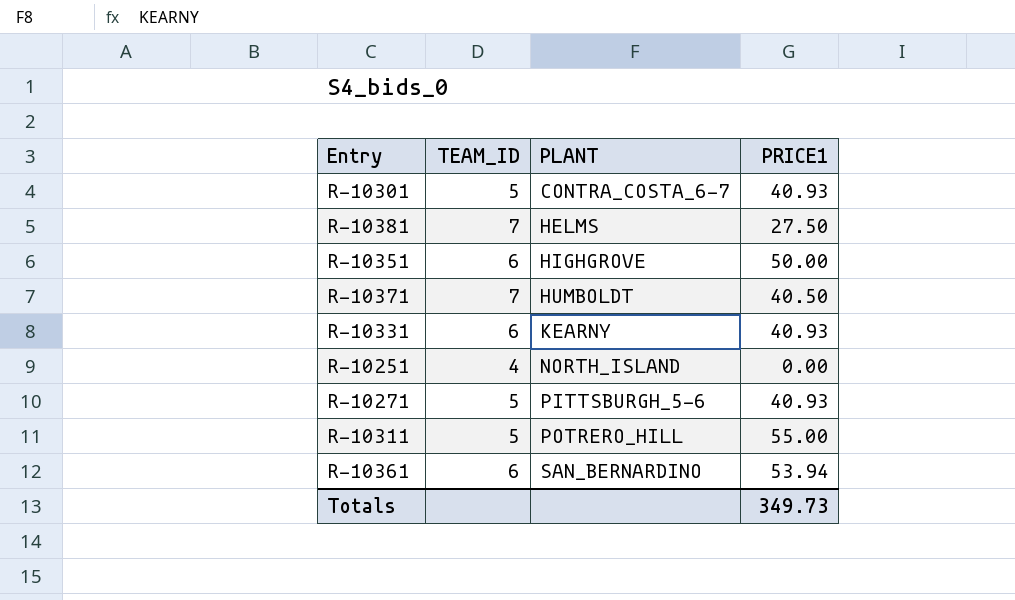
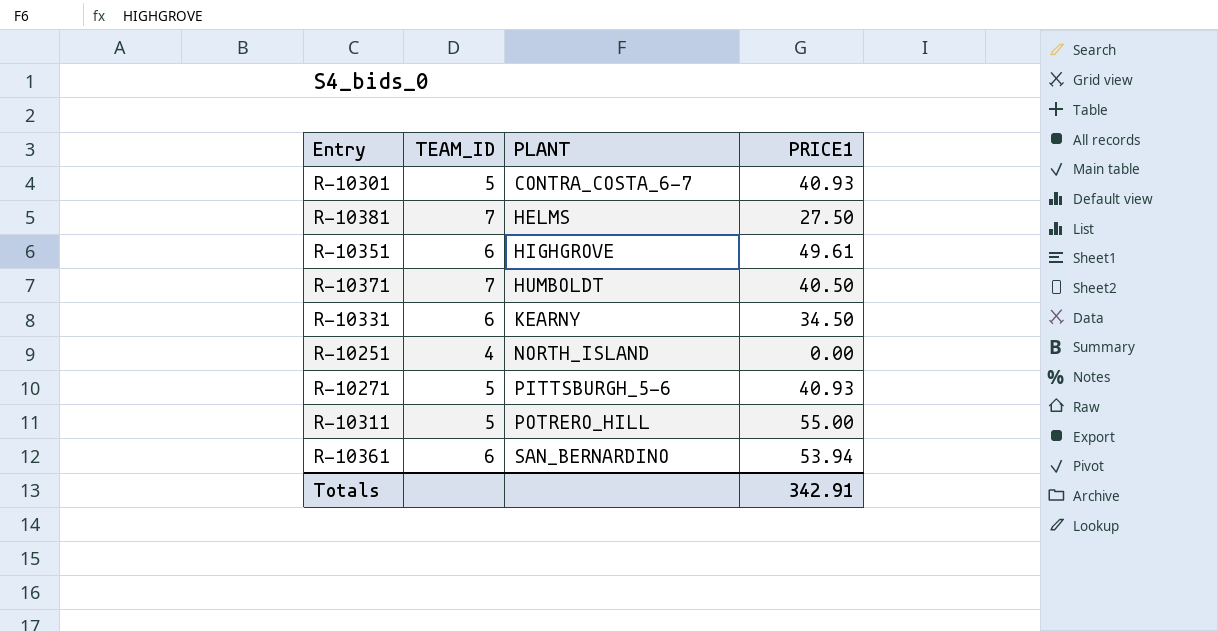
R-10351 | PRICE1: 50.00 -> 49.61
R-10331 | PRICE1: 40.93 -> 34.50
Totals | PRICE1: 349.73 -> 342.91

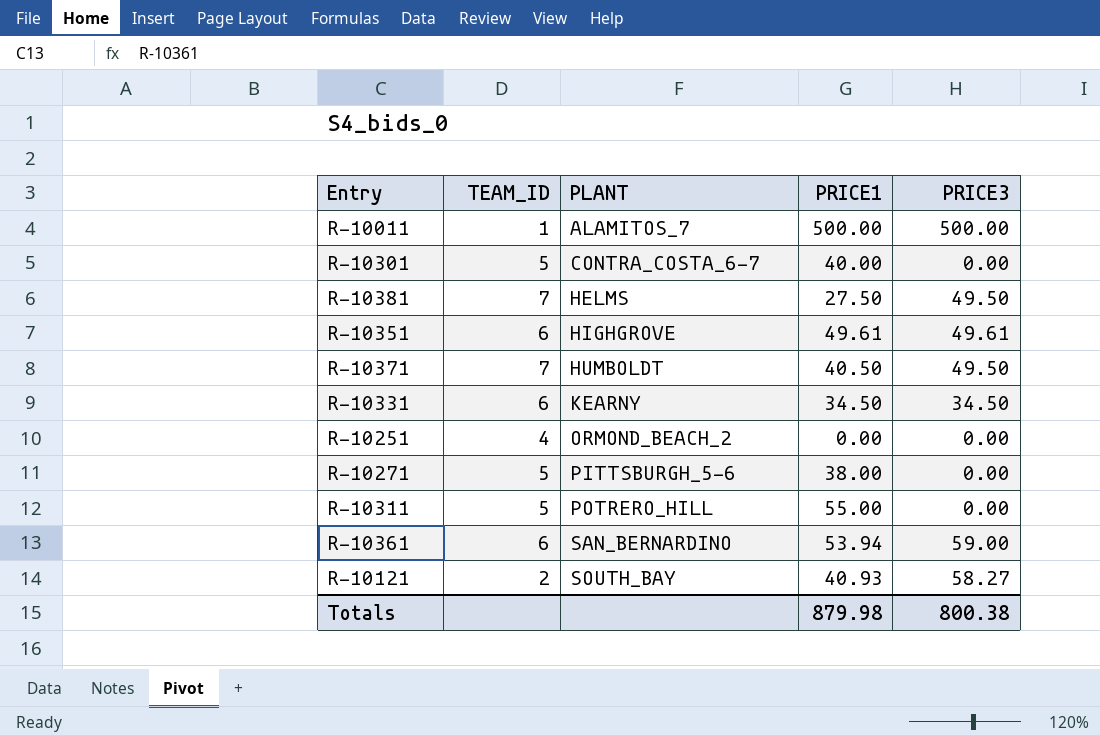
column PRICE3 | position: none -> 5
row R-10011: none -> 1 | ALAMITOS_7 | 500.00 | 500.00
R-10301 | PRICE1: 40.93 -> 40.00
R-10251 | PLANT: NORTH_ISLAND -> ORMOND_BEACH_2
R-10271 | PRICE1: 40.93 -> 38.00
row R-10121: none -> 2 | SOUTH_BAY | 40.93 | 58.27
Totals | PRICE1: 342.91 -> 879.98

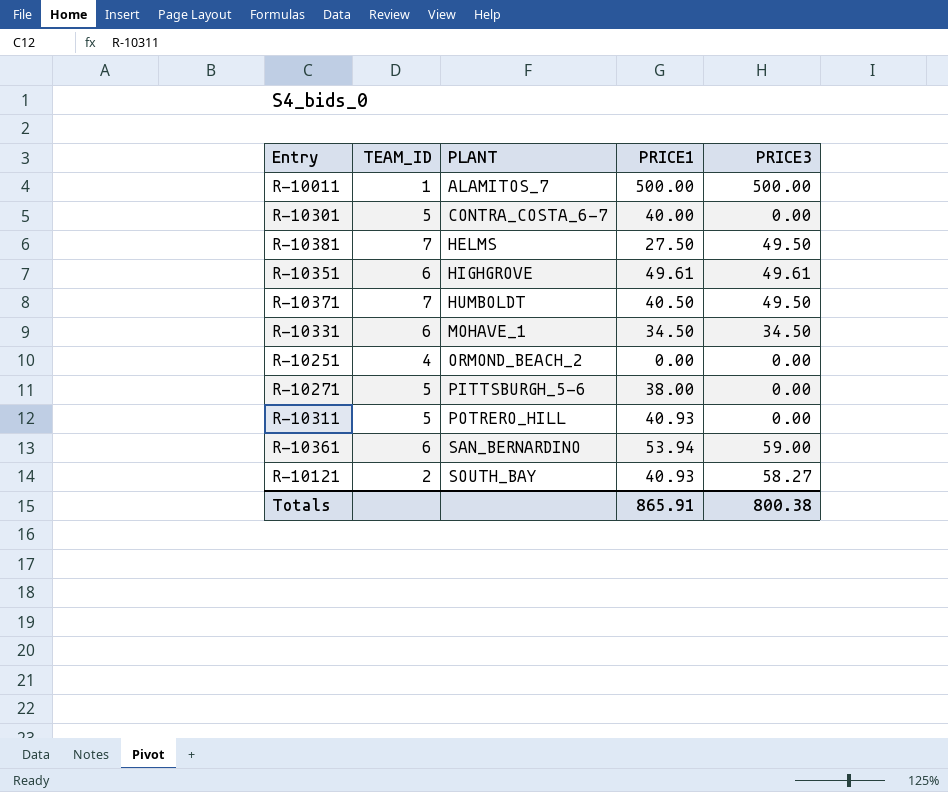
R-10331 | PLANT: KEARNY -> MOHAVE_1
R-10311 | PRICE1: 55.00 -> 40.93
Totals | PRICE1: 879.98 -> 865.91

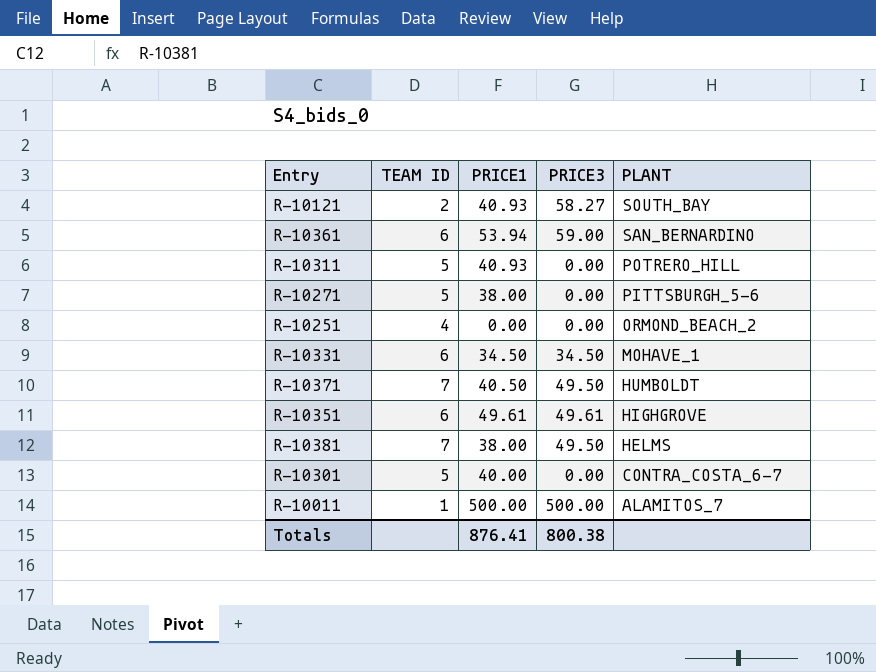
row order: PLANT ascending -> PLANT descending
column name: TEAM_ID -> TEAM ID
column PLANT | position: 3 -> 5
R-10381 | PRICE1: 27.50 -> 38.00
Totals | PRICE1: 865.91 -> 876.41

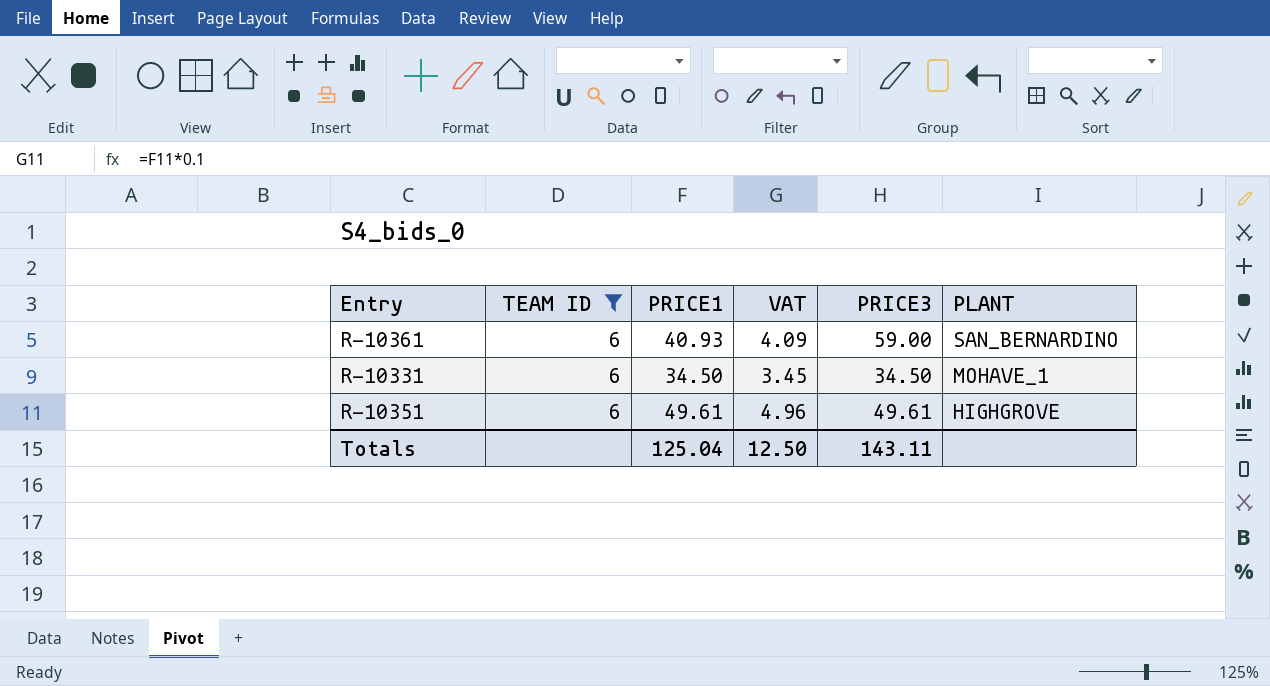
filter: none -> TEAM ID = 6
column VAT | formula: none -> [PRICE1] * 0.1
R-10361 | PRICE1: 53.94 -> 40.93
Totals | PRICE1: 876.41 -> 125.04
Totals | PRICE3: 800.38 -> 143.11

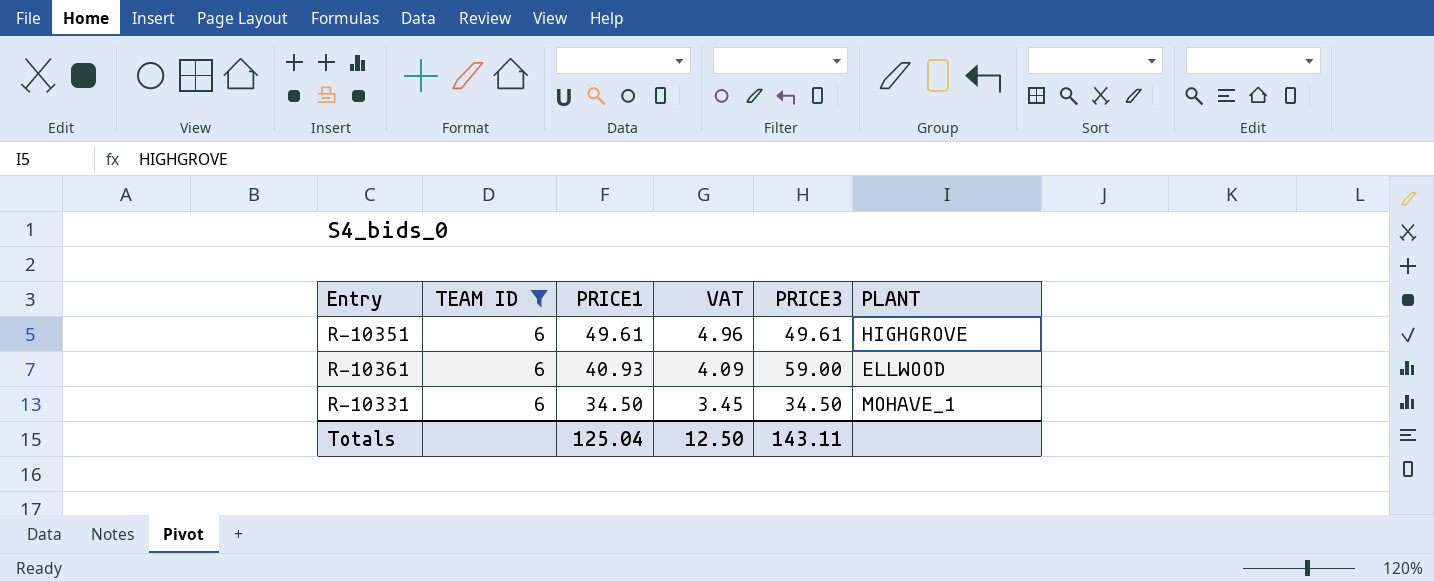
row order: PLANT descending -> PRICE1 descending
R-10361 | PLANT: SAN_BERNARDINO -> ELLWOOD

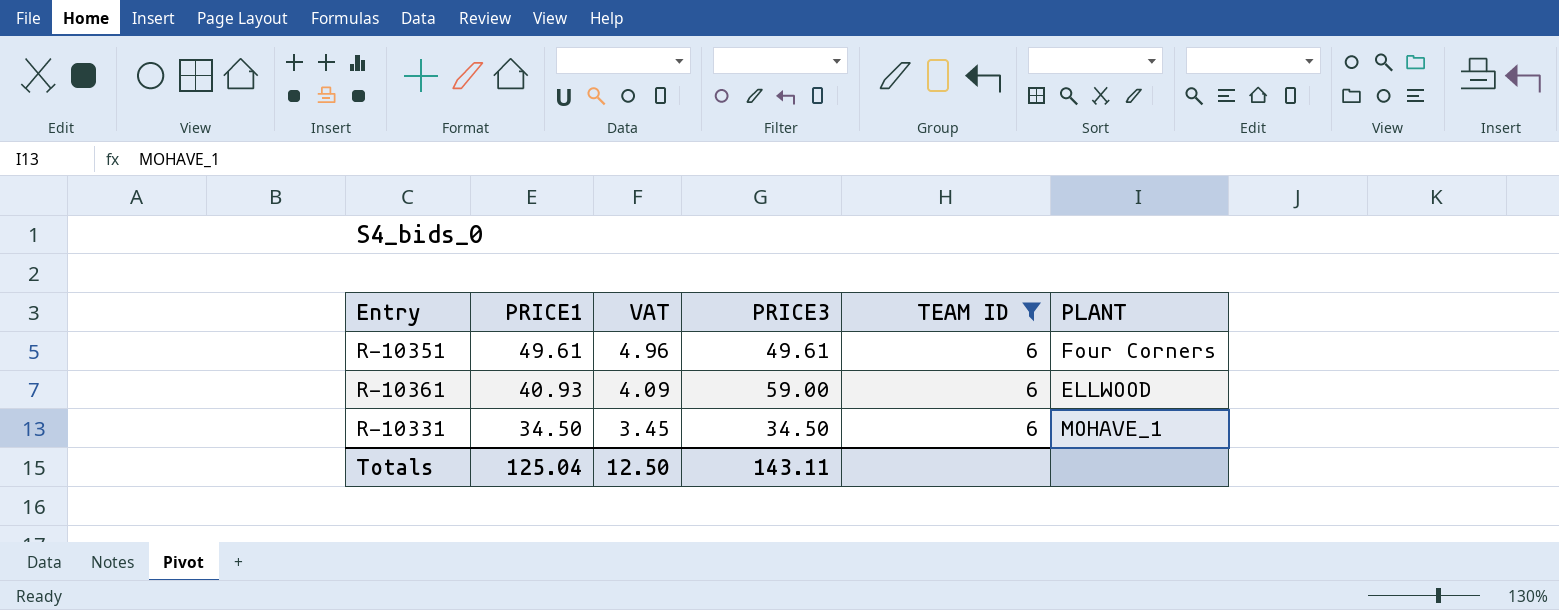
column TEAM ID | position: 2 -> 5
R-10351 | PLANT: HIGHGROVE -> Four Corners

